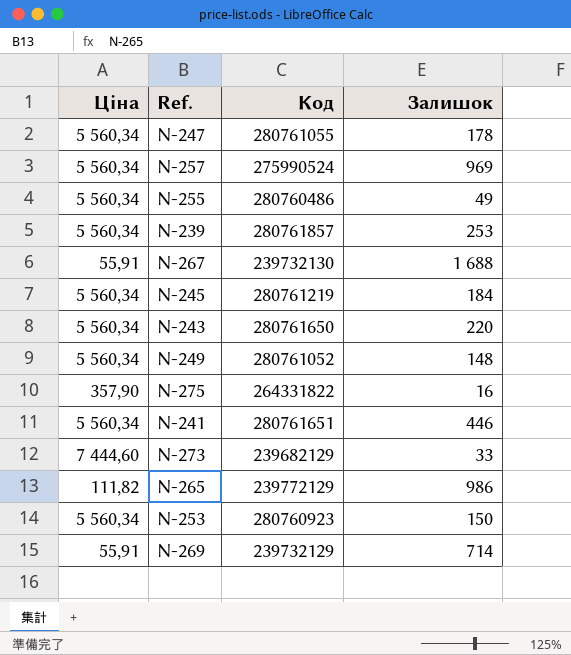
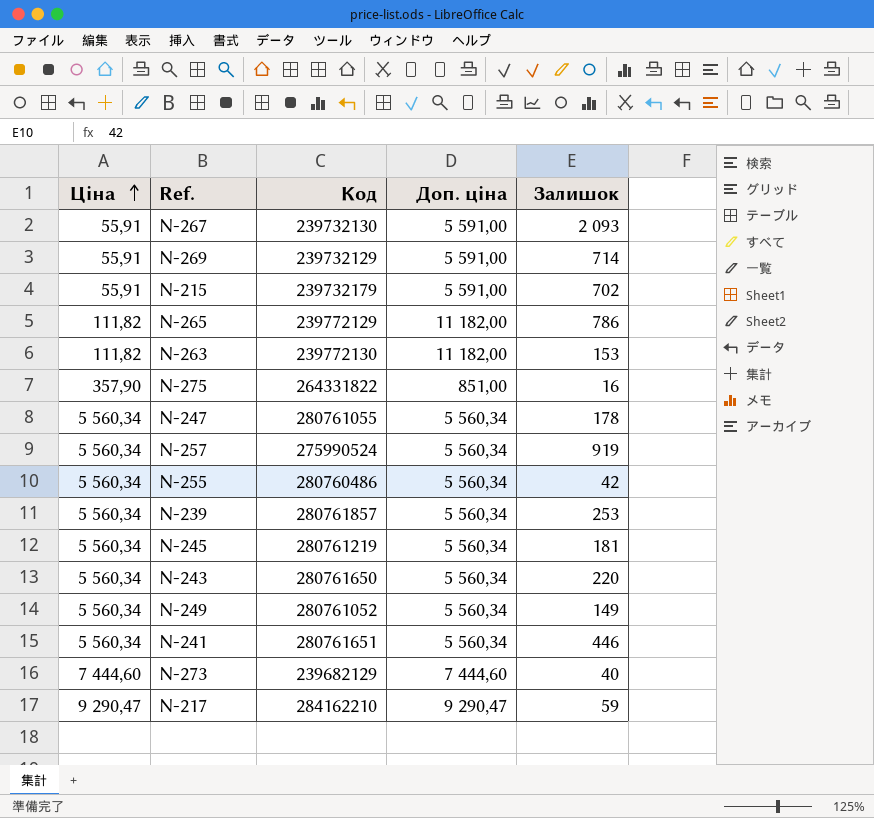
row order: none -> Ціна ascending
column Доп. ціна | position: none -> 4
row N-253: 5 560,34 | 280760923 | 150 -> none
N-267 | Залишок: 1 688 -> 2 093
row N-215: none -> 55,91 | 239732179 | 5 591,00 | 702
N-265 | Залишок: 986 -> 786
row N-263: none -> 111,82 | 239772130 | 11 182,00 | 153
N-257 | Залишок: 969 -> 919
N-255 | Залишок: 49 -> 42
N-245 | Залишок: 184 -> 181
N-249 | Залишок: 148 -> 149
N-273 | Залишок: 33 -> 40
row N-217: none -> 9 290,47 | 284162210 | 9 290,47 | 59

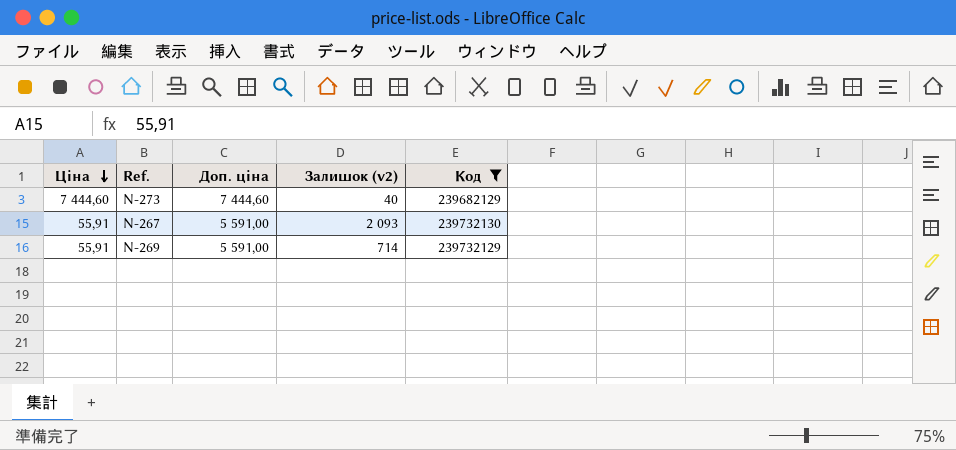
filter: none -> Код <= 239732130
row order: Ціна ascending -> Ціна descending
column name: Залишок -> Залишок (v2)
column Код | position: 3 -> 5

